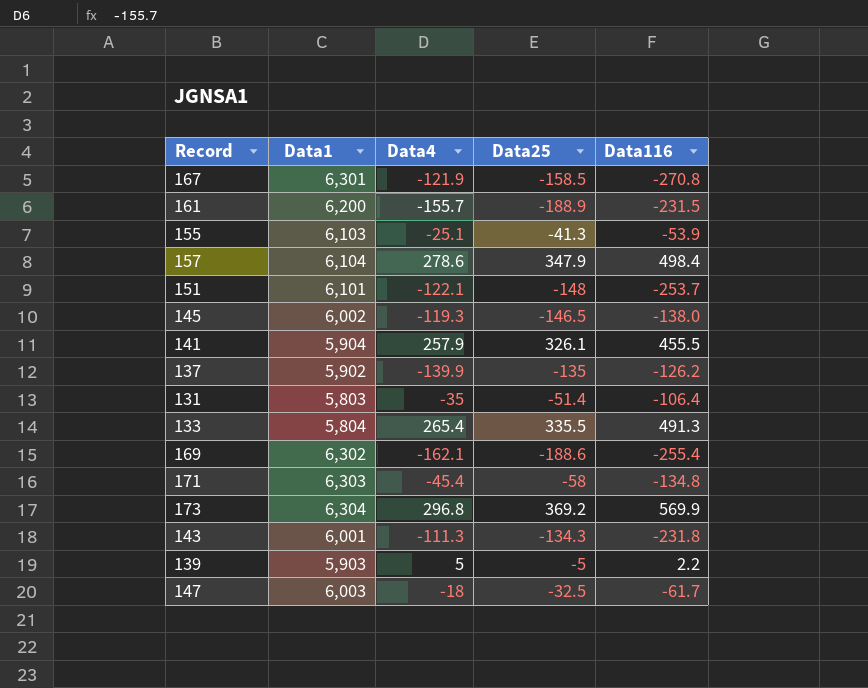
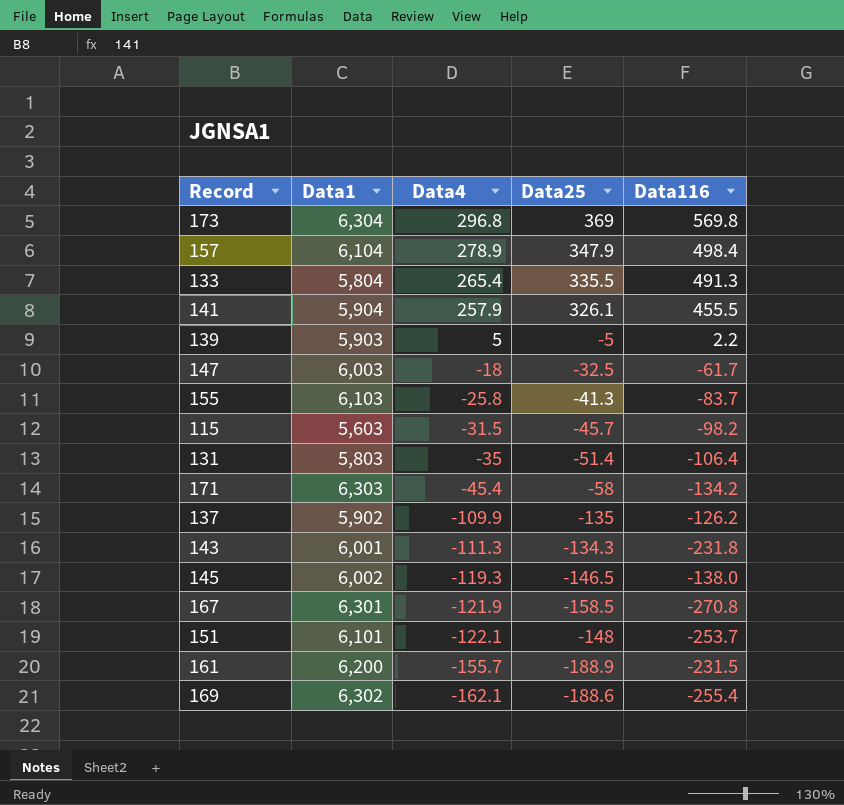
row order: none -> Data4 descending
173 | Data25: 369.2 -> 369
173 | Data116: 569.9 -> 569.8
157 | Data4: 278.6 -> 278.9
155 | Data4: -25.1 -> -25.8
155 | Data116: -53.9 -> -83.7
row 115: none -> 5,603 | -31.5 | -45.7 | -98.2
171 | Data116: -134.8 -> -134.2
137 | Data4: -139.9 -> -109.9

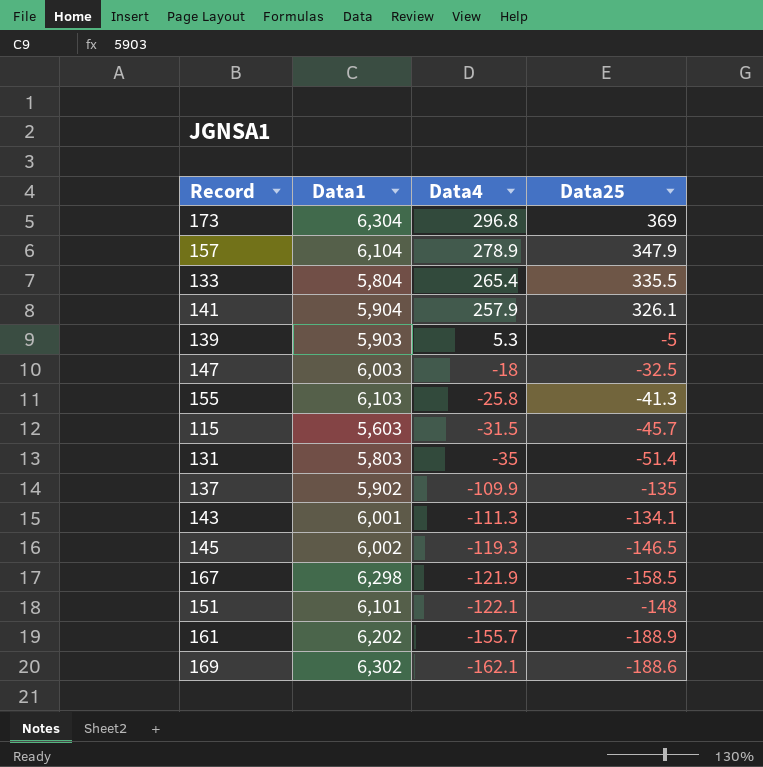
column Data116 | position: 5 -> none
row 171: 6,303 | -45.4 | -58 | -134.2 -> none
139 | Data4: 5 -> 5.3
143 | Data25: -134.3 -> -134.1
167 | Data1: 6,301 -> 6,298
161 | Data1: 6,200 -> 6,202

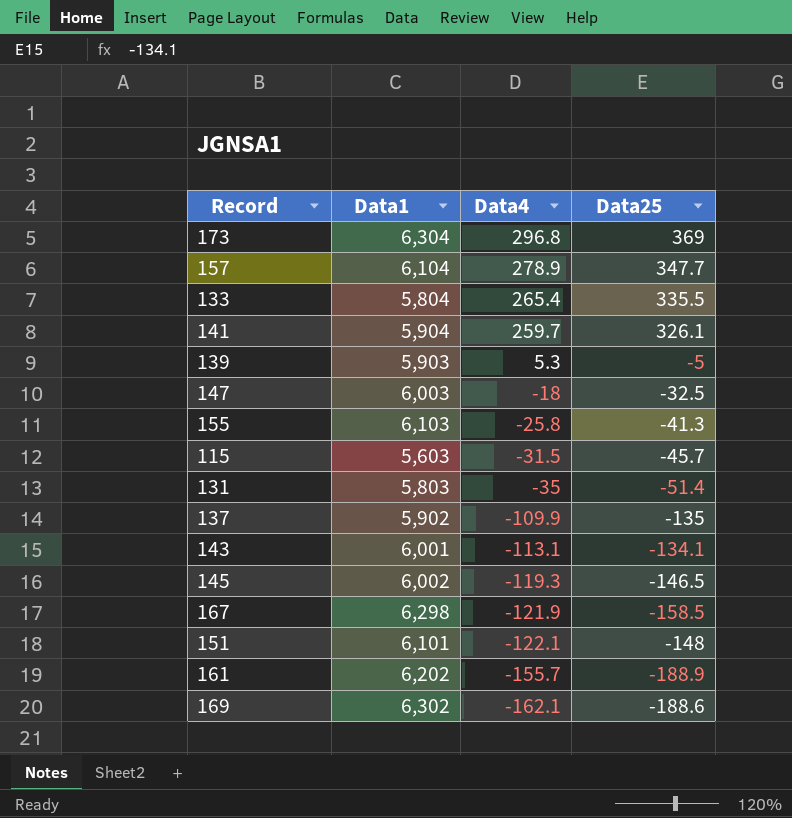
157 | Data25: 347.9 -> 347.7
141 | Data4: 257.9 -> 259.7
143 | Data4: -111.3 -> -113.1

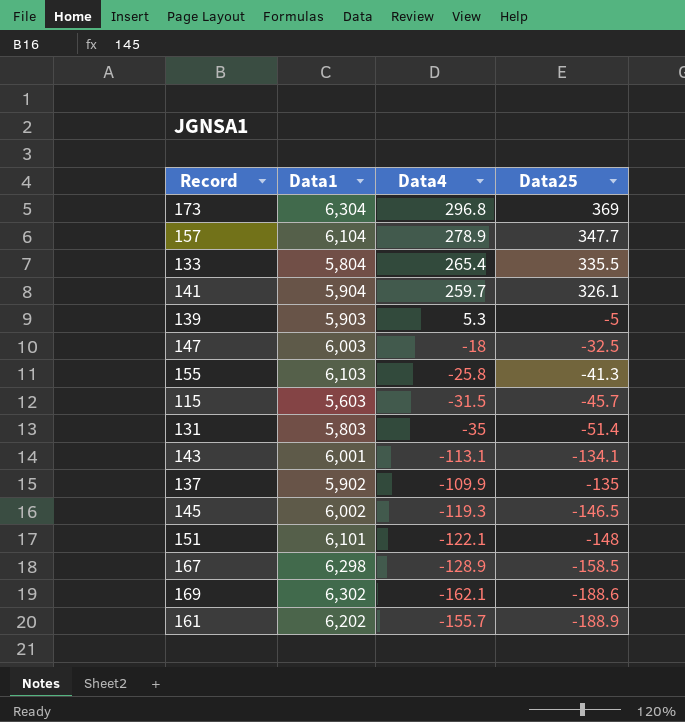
row order: Data4 descending -> Data25 descending
167 | Data4: -121.9 -> -128.9

